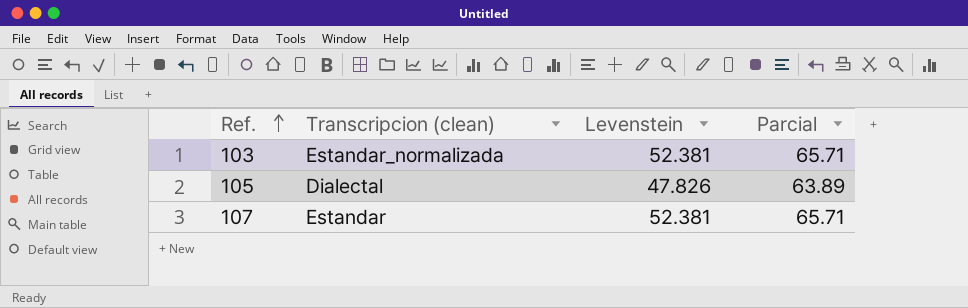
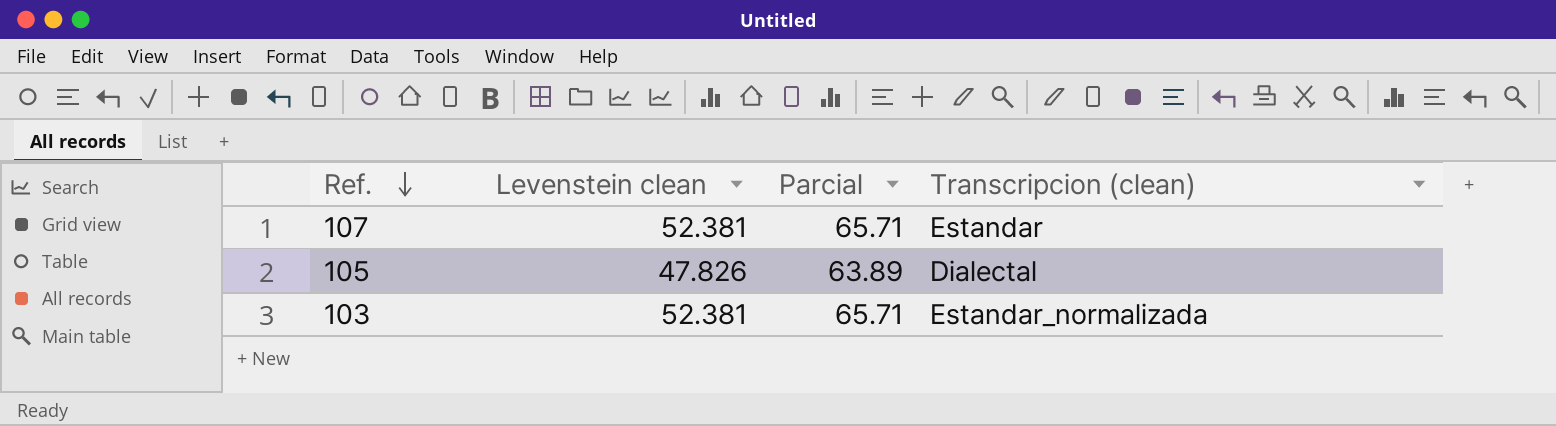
row order: Ref. ascending -> Ref. descending
column name: Levenstein -> Levenstein clean
column Transcripcion (clean) | position: 2 -> 4

